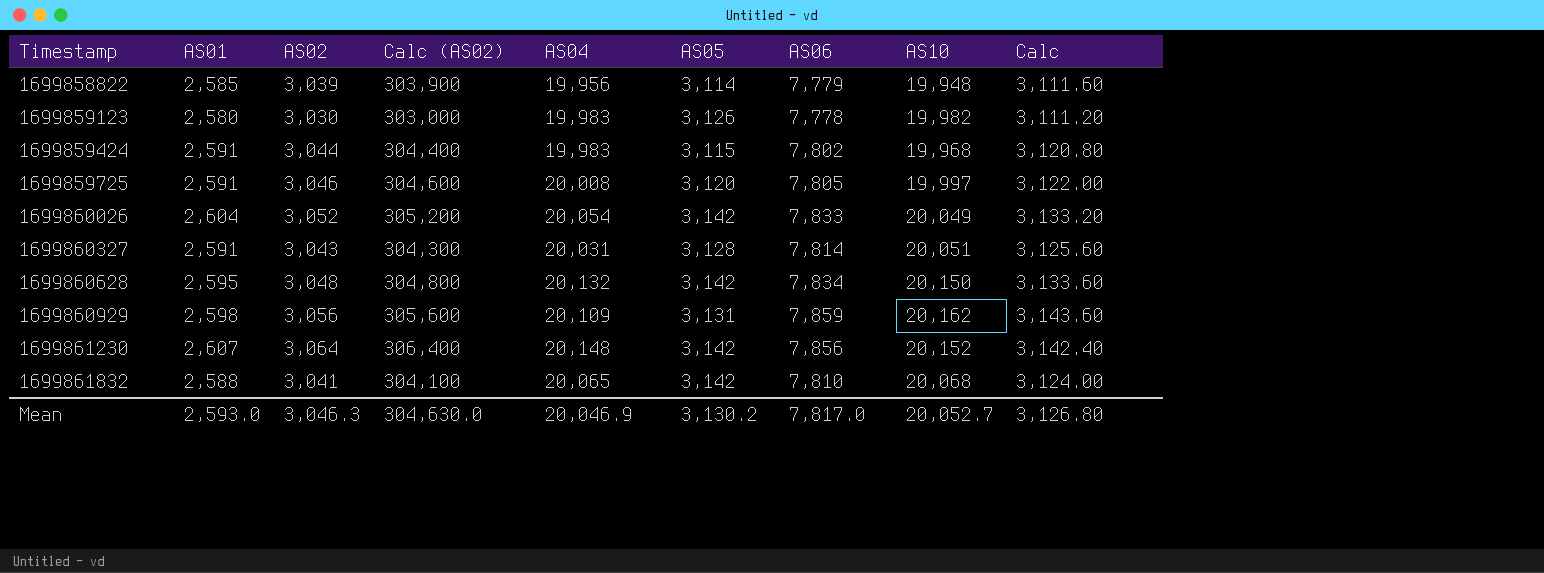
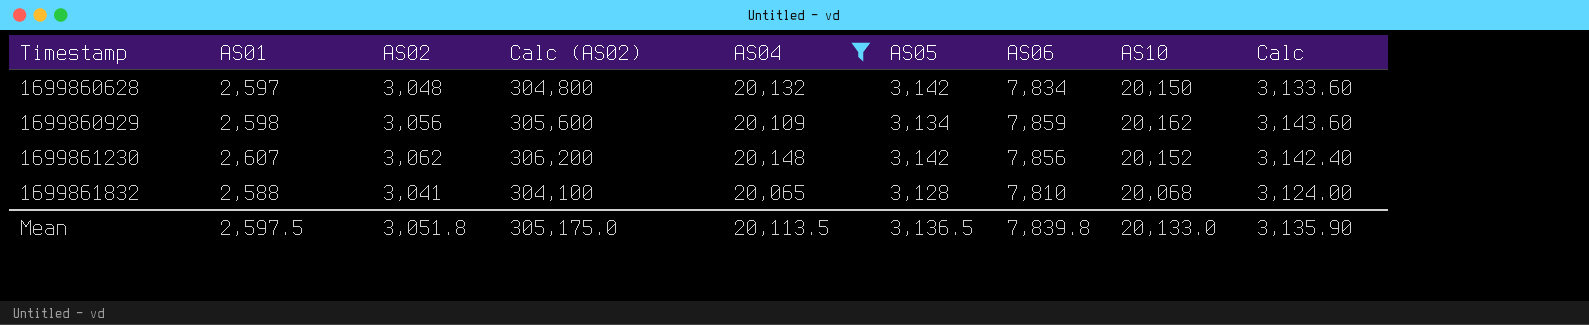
filter: none -> AS04 >= 20,065
1699860628 | AS01: 2,595 -> 2,597
1699860929 | AS05: 3,131 -> 3,134
1699861230 | AS02: 3,064 -> 3,062
1699861230 | Calc (AS02): 306,400 -> 306,200
1699861832 | AS05: 3,142 -> 3,128
Mean | AS01: 2,593.0 -> 2,597.5
Mean | AS02: 3,046.3 -> 3,051.8
Mean | Calc (AS02): 304,630.0 -> 305,175.0
Mean | AS04: 20,046.9 -> 20,113.5
Mean | AS05: 3,130.2 -> 3,136.5
Mean | AS06: 7,817.0 -> 7,839.8
Mean | AS10: 20,052.7 -> 20,133.0
Mean | Calc: 3,126.80 -> 3,135.90

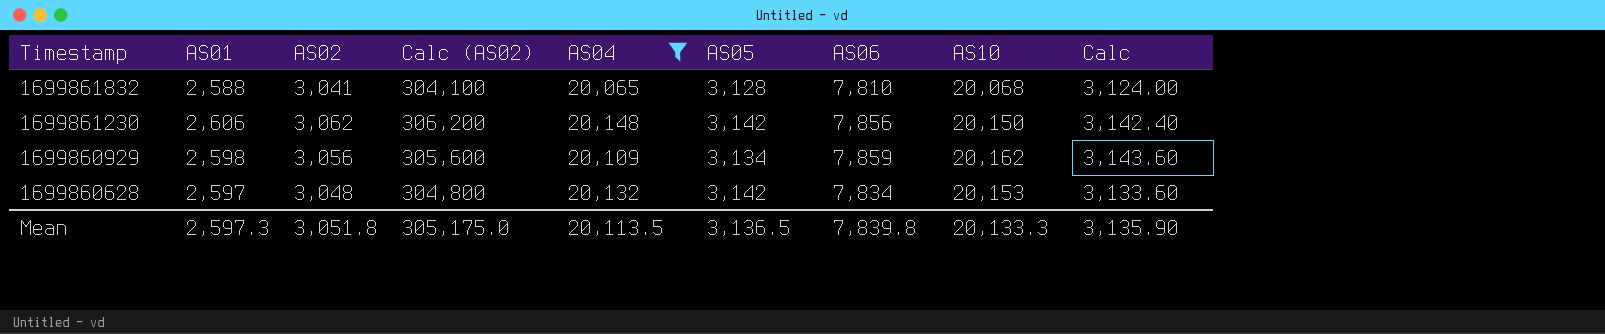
row order: Timestamp ascending -> Timestamp descending
1699861230 | AS01: 2,607 -> 2,606
1699861230 | AS10: 20,152 -> 20,150
1699860628 | AS10: 20,150 -> 20,153
Mean | AS01: 2,597.5 -> 2,597.3
Mean | AS10: 20,133.0 -> 20,133.3

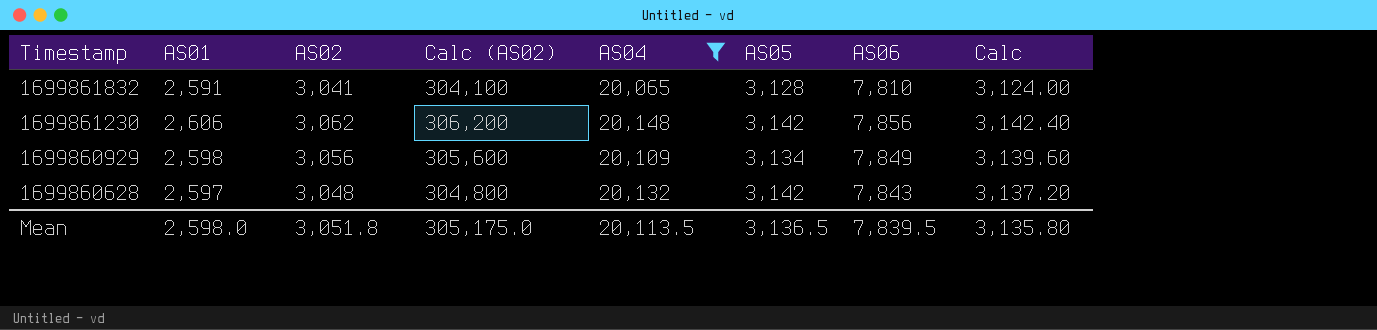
column AS10 | position: 8 -> none
1699861832 | AS01: 2,588 -> 2,591
1699860929 | AS06: 7,859 -> 7,849
1699860929 | Calc: 3,143.60 -> 3,139.60
1699860628 | AS06: 7,834 -> 7,843
1699860628 | Calc: 3,133.60 -> 3,137.20
Mean | AS01: 2,597.3 -> 2,598.0
Mean | AS06: 7,839.8 -> 7,839.5
Mean | Calc: 3,135.90 -> 3,135.80

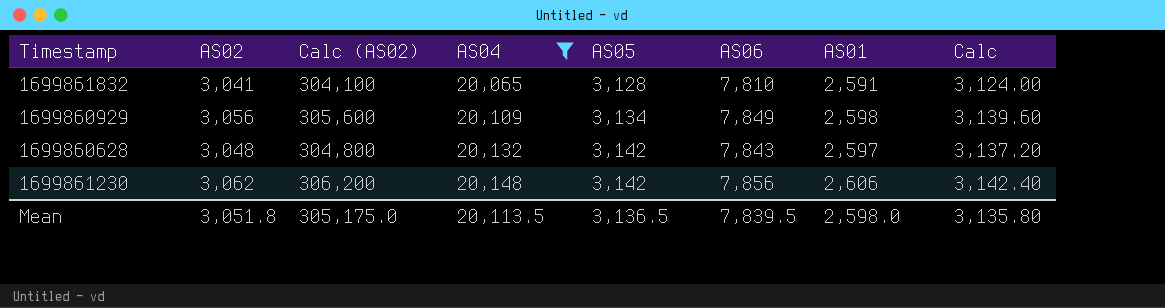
row order: Timestamp descending -> AS04 ascending
column AS01 | position: 2 -> 7

